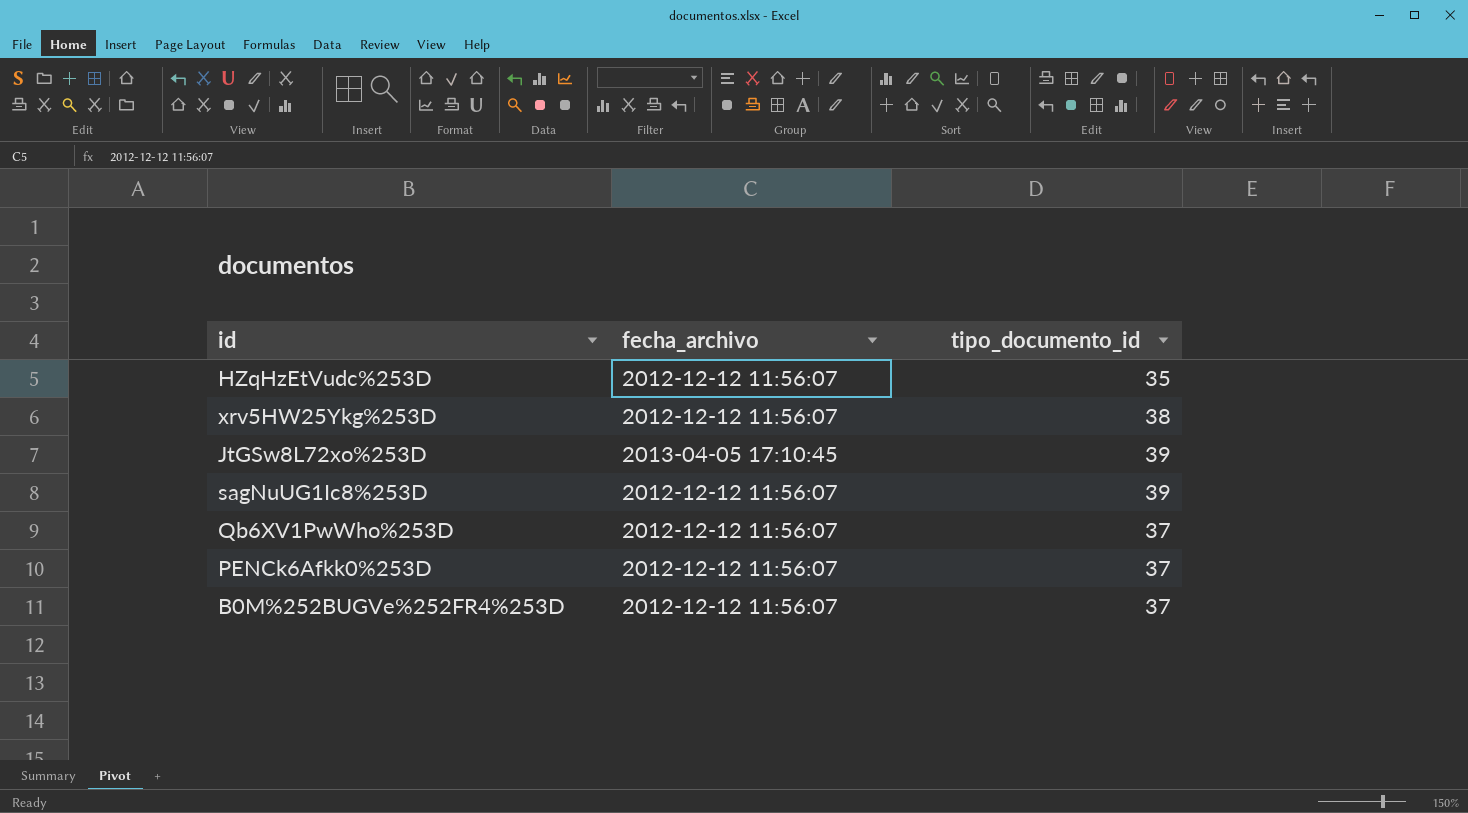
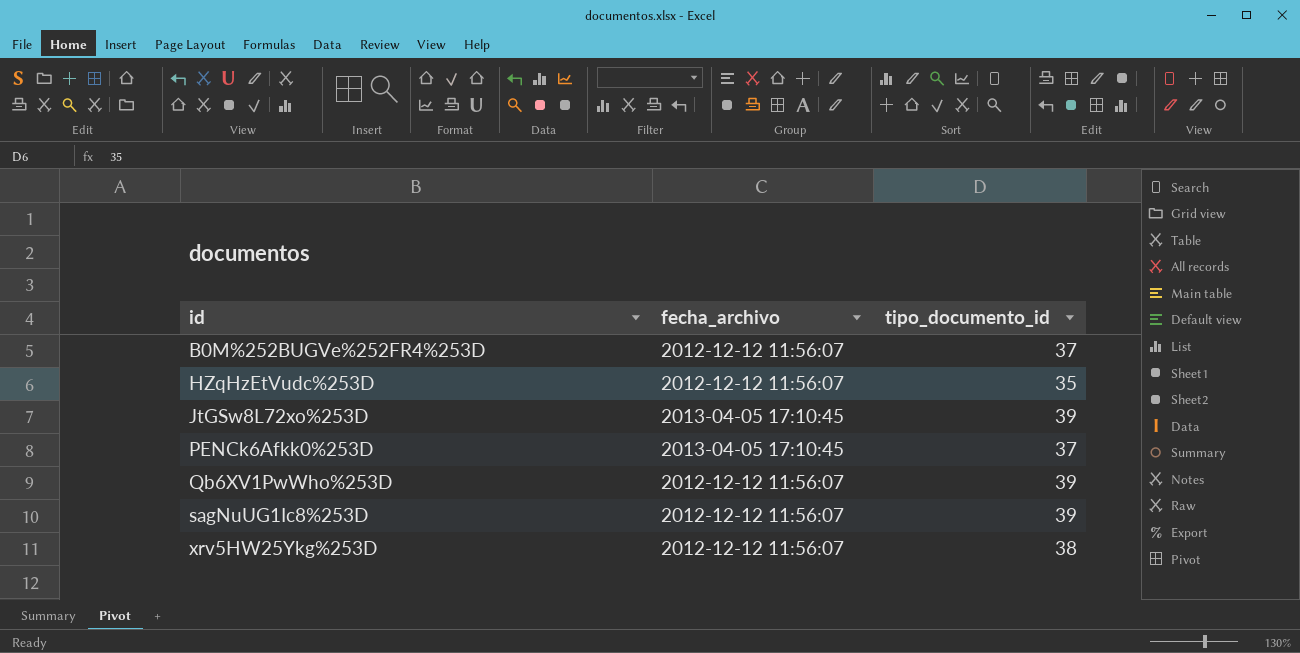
row order: none -> id ascending
PENCk6Afkk0%253D | fecha_archivo: 2012-12-12 11:56:07 -> 2013-04-05 17:10:45
Qb6XV1PwWho%253D | tipo_documento_id: 37 -> 39

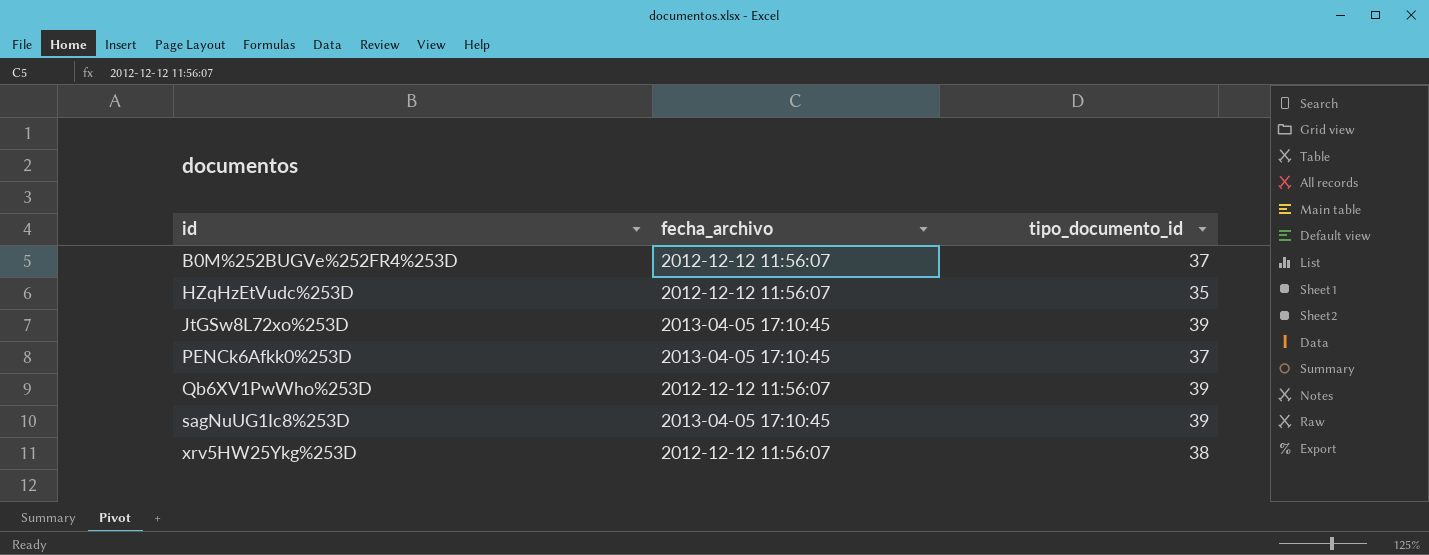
sagNuUG1Ic8%253D | fecha_archivo: 2012-12-12 11:56:07 -> 2013-04-05 17:10:45

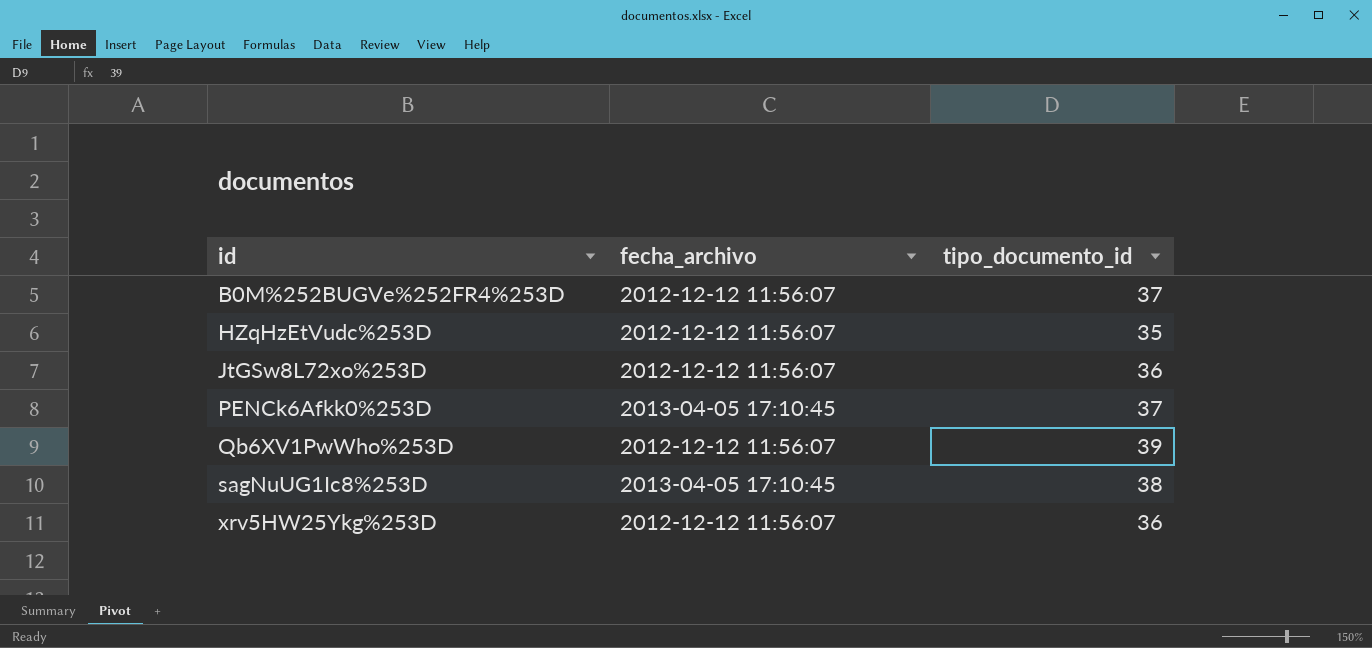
JtGSw8L72xo%253D | fecha_archivo: 2013-04-05 17:10:45 -> 2012-12-12 11:56:07
JtGSw8L72xo%253D | tipo_documento_id: 39 -> 36
sagNuUG1Ic8%253D | tipo_documento_id: 39 -> 38
xrv5HW25Ykg%253D | tipo_documento_id: 38 -> 36

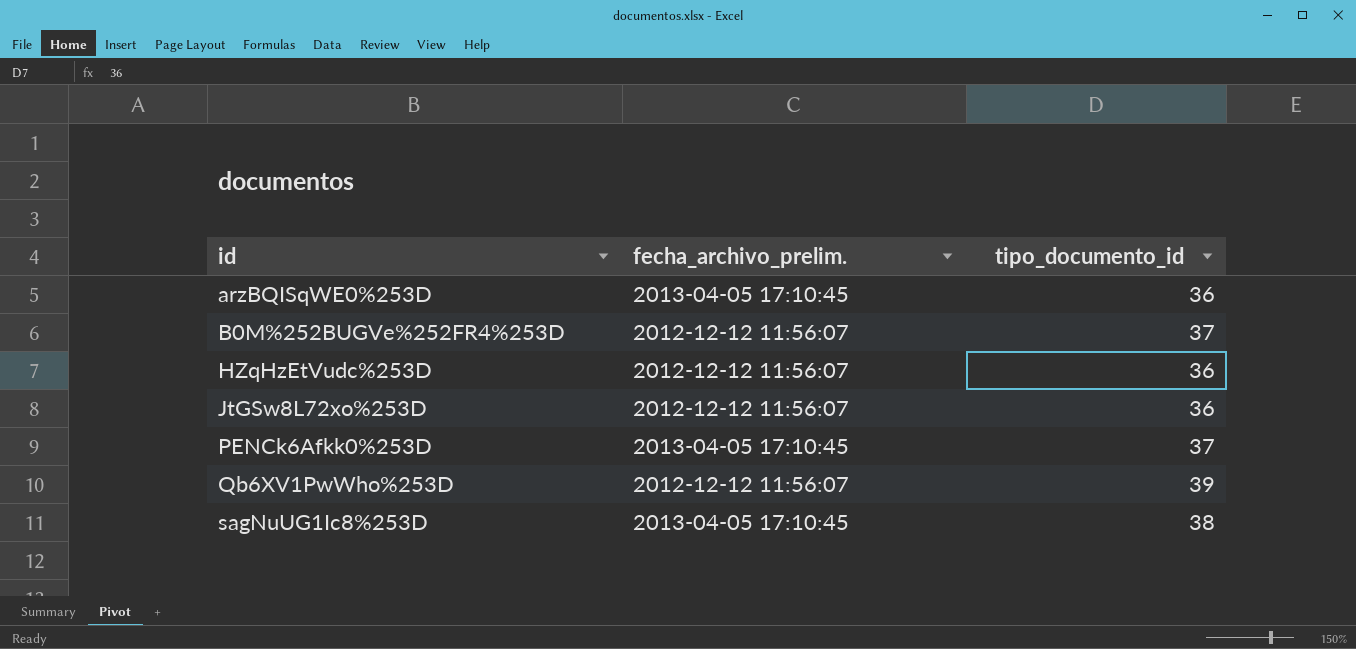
column name: fecha_archivo -> fecha_archivo_prelim.
row xrv5HW25Ykg%253D: 2012-12-12 11:56:07 | 36 -> none
row arzBQISqWE0%253D: none -> 2013-04-05 17:10:45 | 36
HZqHzEtVudc%253D | tipo_documento_id: 35 -> 36

